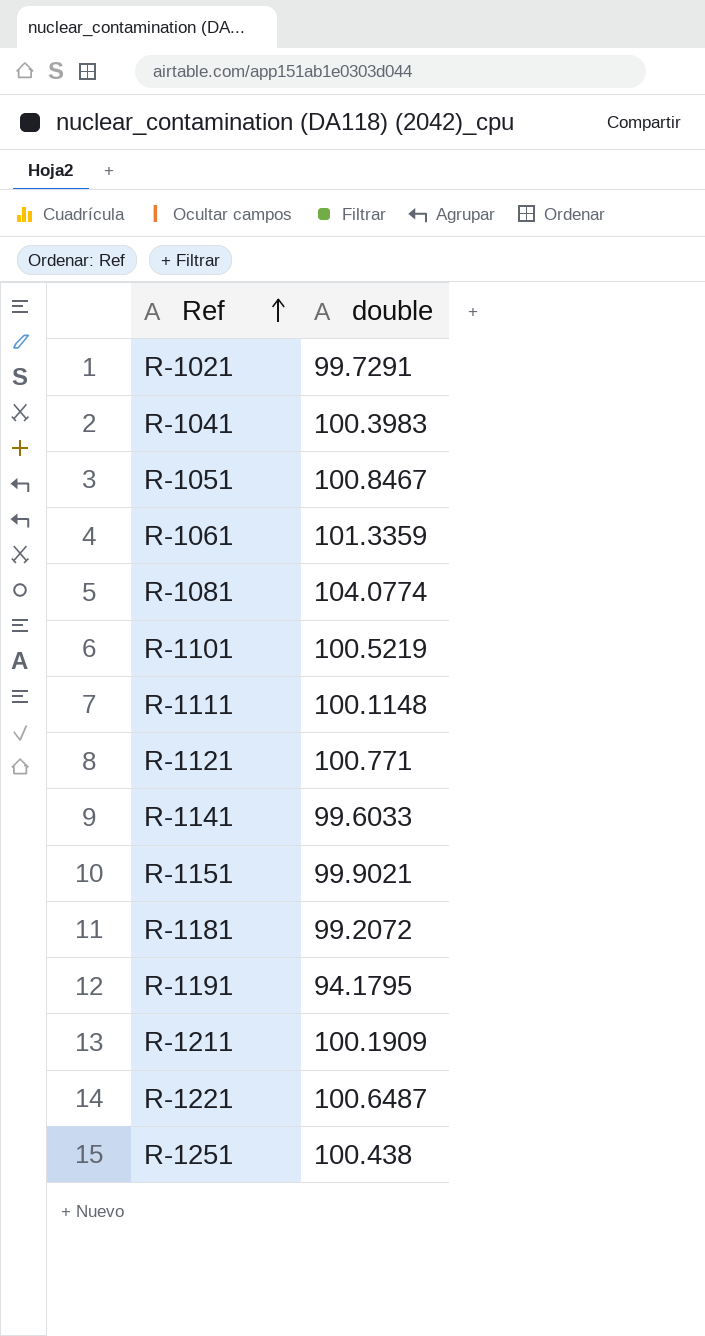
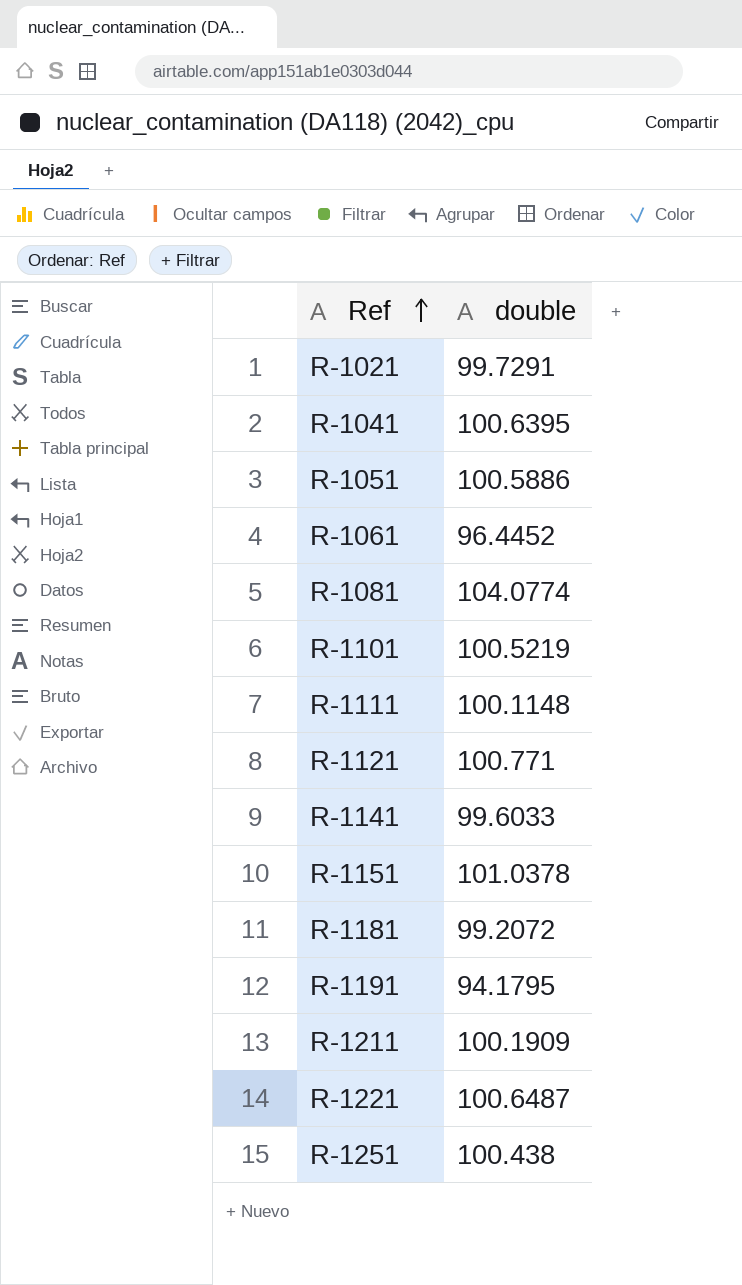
R-1041 | double: 100.3983 -> 100.6395
R-1051 | double: 100.8467 -> 100.5886
R-1061 | double: 101.3359 -> 96.4452
R-1151 | double: 99.9021 -> 101.0378

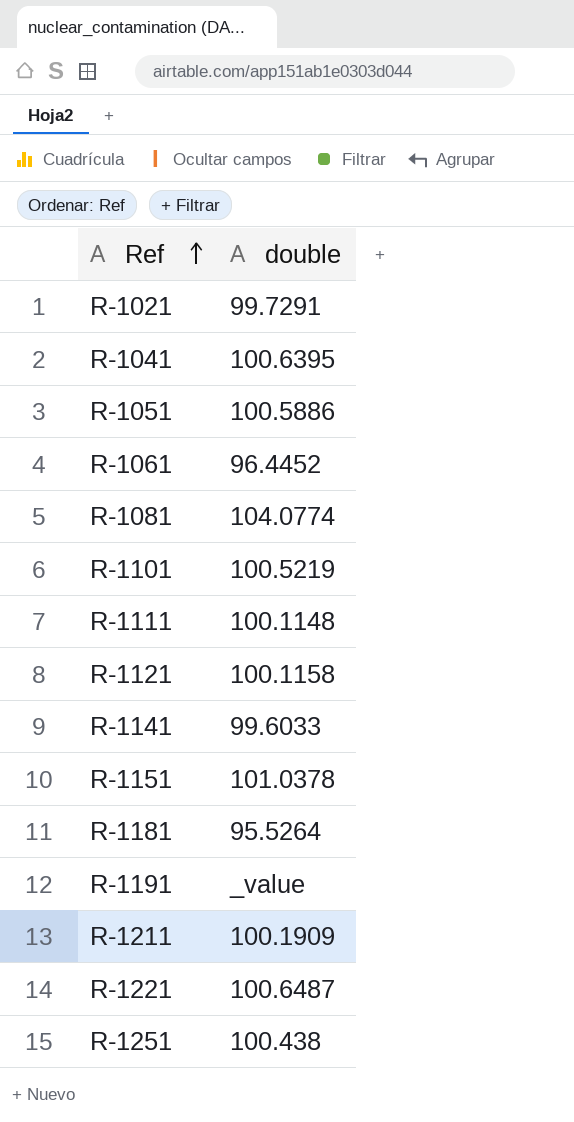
R-1121 | double: 100.771 -> 100.1158
R-1181 | double: 99.2072 -> 95.5264
R-1191 | double: 94.1795 -> _value

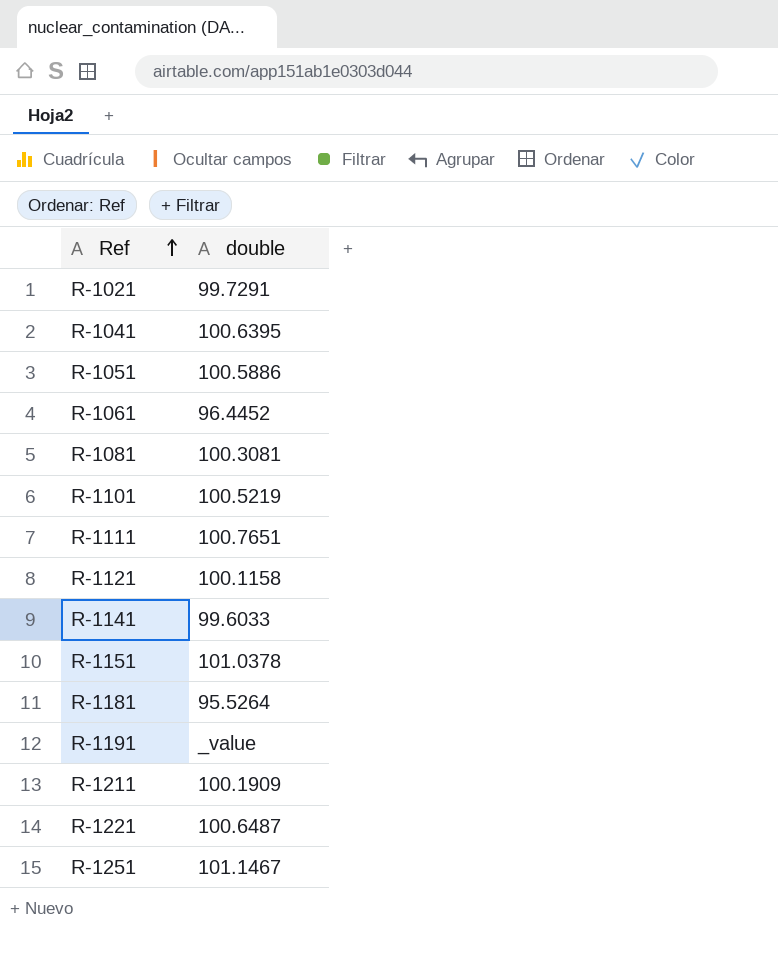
R-1081 | double: 104.0774 -> 100.3081
R-1111 | double: 100.1148 -> 100.7651
R-1251 | double: 100.438 -> 101.1467

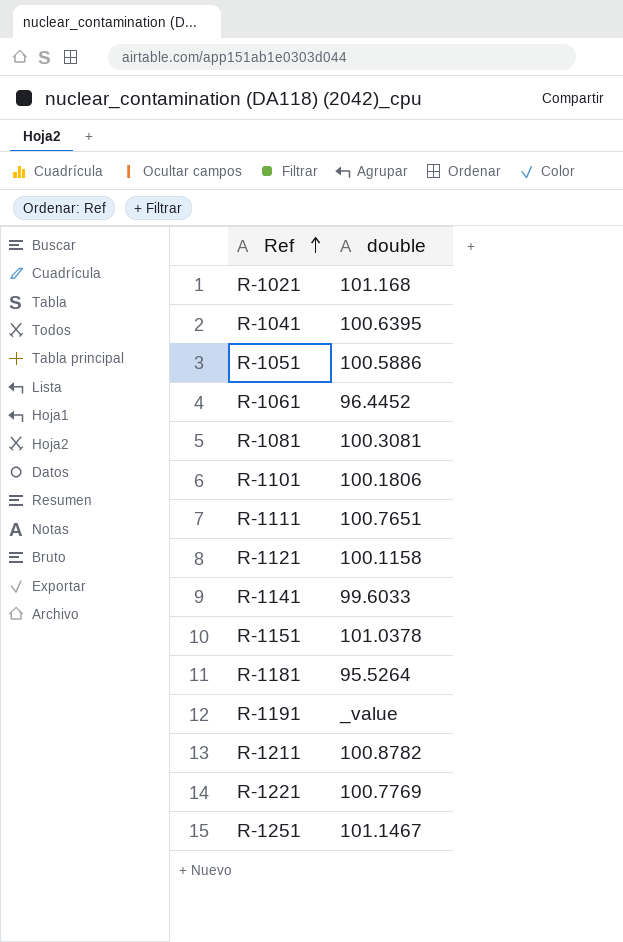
R-1021 | double: 99.7291 -> 101.168
R-1101 | double: 100.5219 -> 100.1806
R-1211 | double: 100.1909 -> 100.8782
R-1221 | double: 100.6487 -> 100.7769

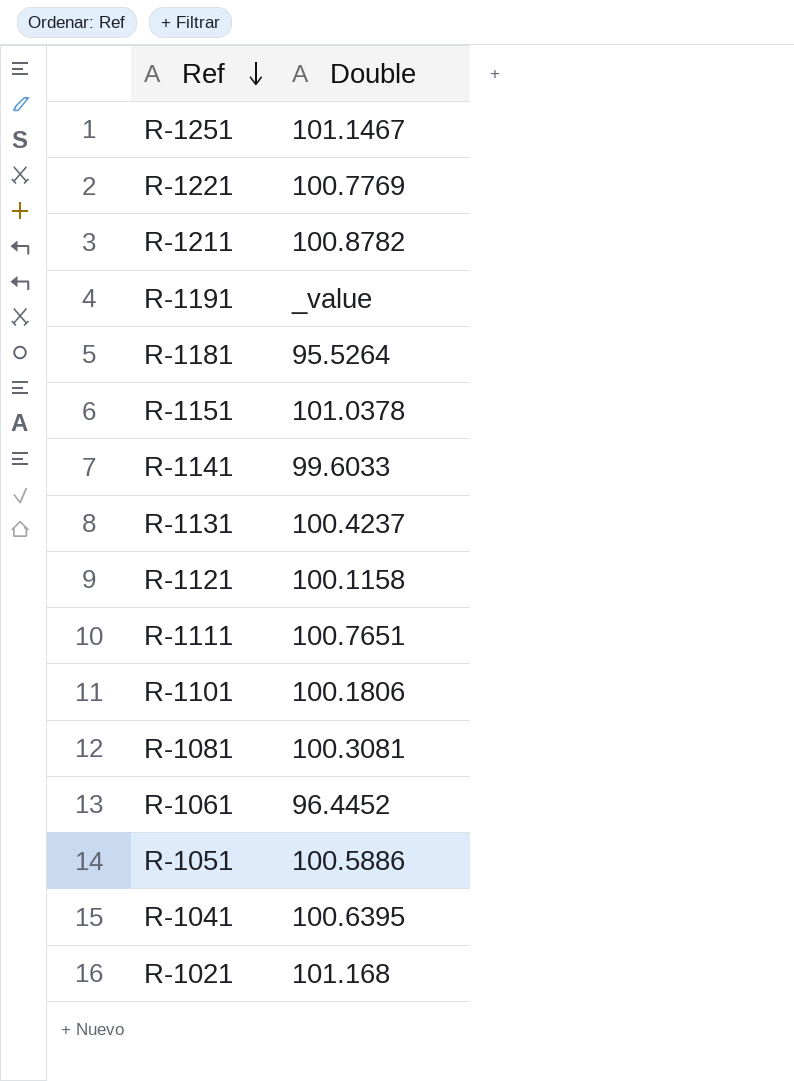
row order: Ref ascending -> Ref descending
column name: double -> Double
row R-1131: none -> 100.4237

